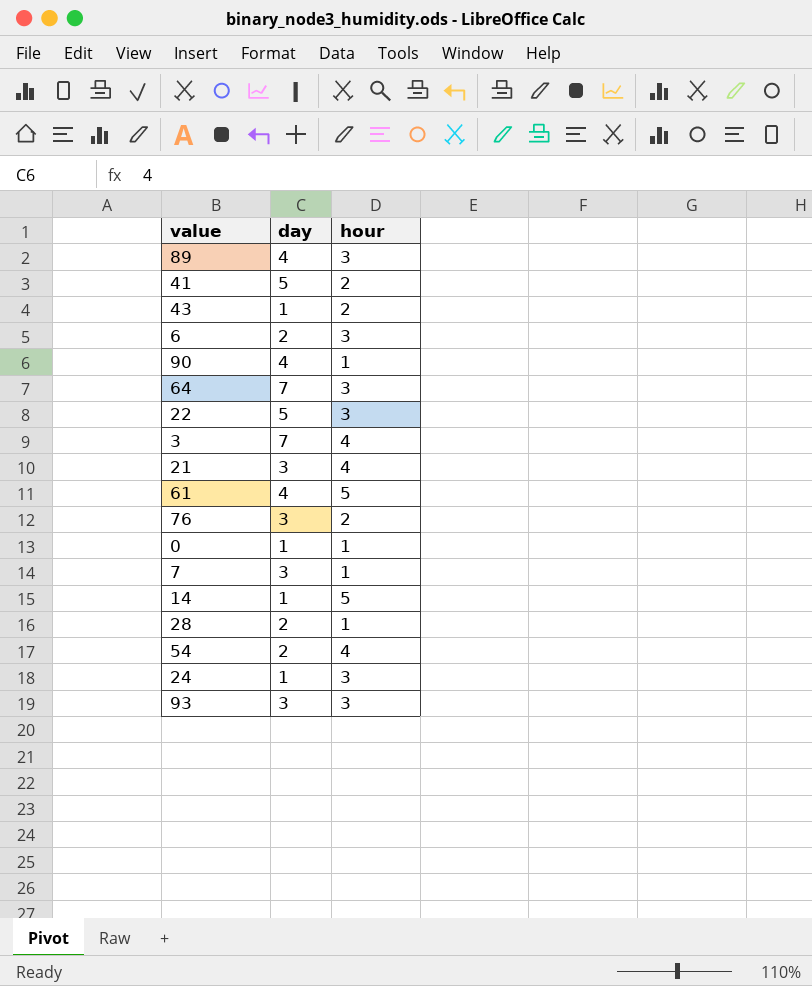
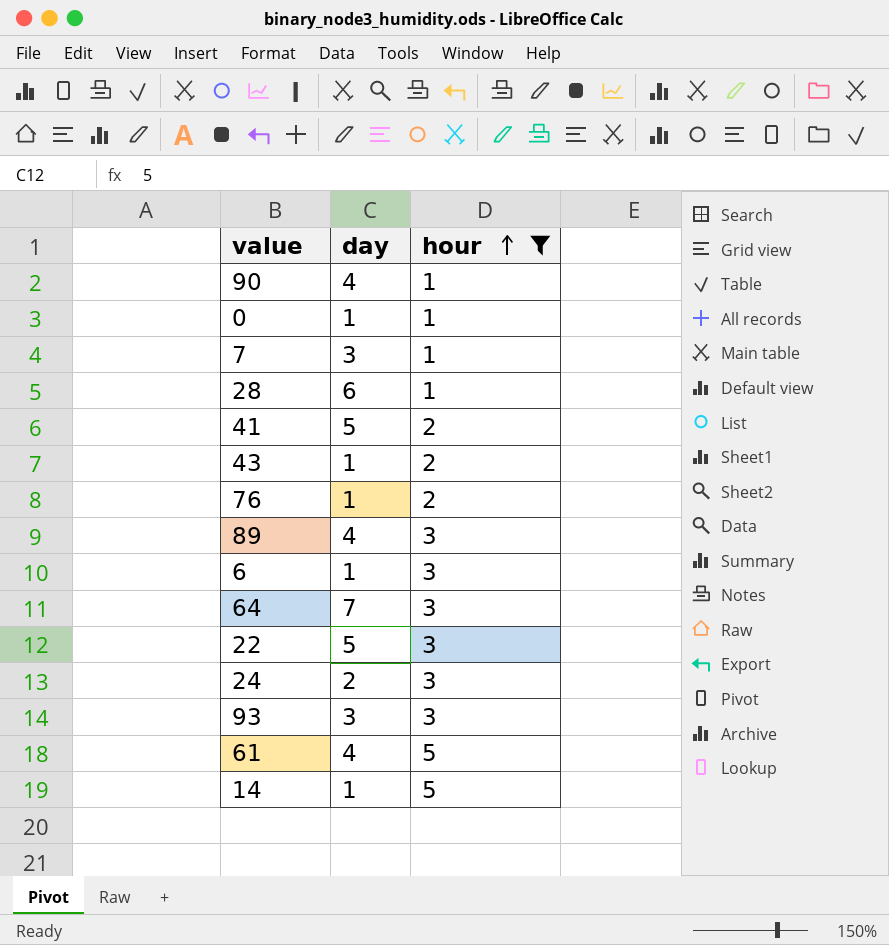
filter: none -> hour != 4
row order: none -> hour ascending
28 | day: 2 -> 6
76 | day: 3 -> 1
6 | day: 2 -> 1
24 | day: 1 -> 2

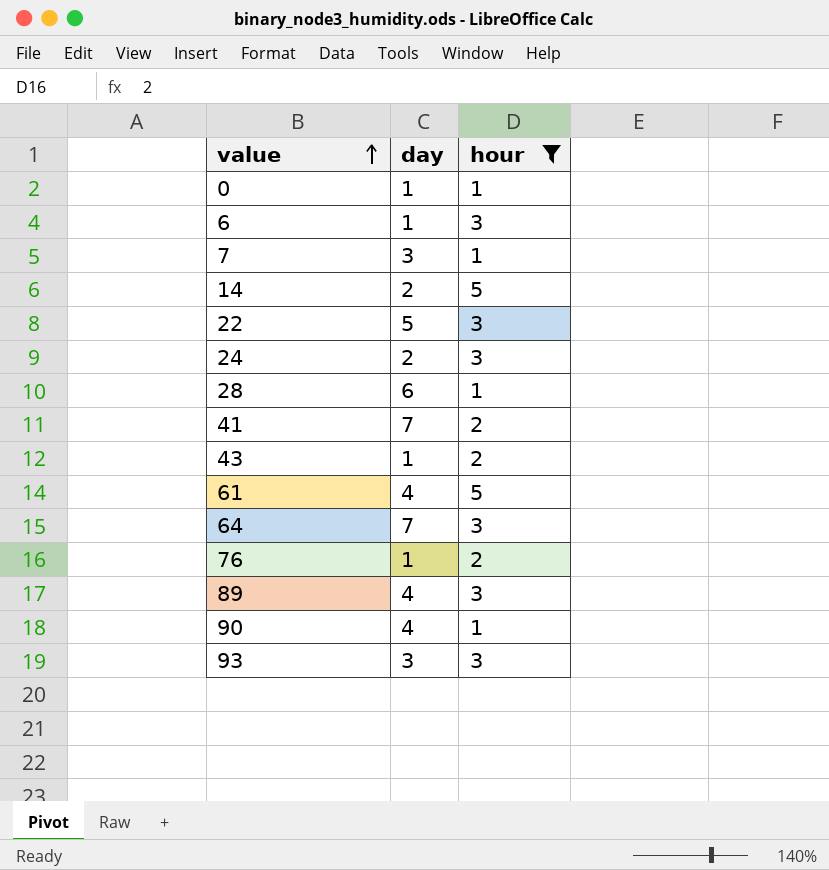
row order: hour ascending -> value ascending
14 | day: 1 -> 2
41 | day: 5 -> 7

